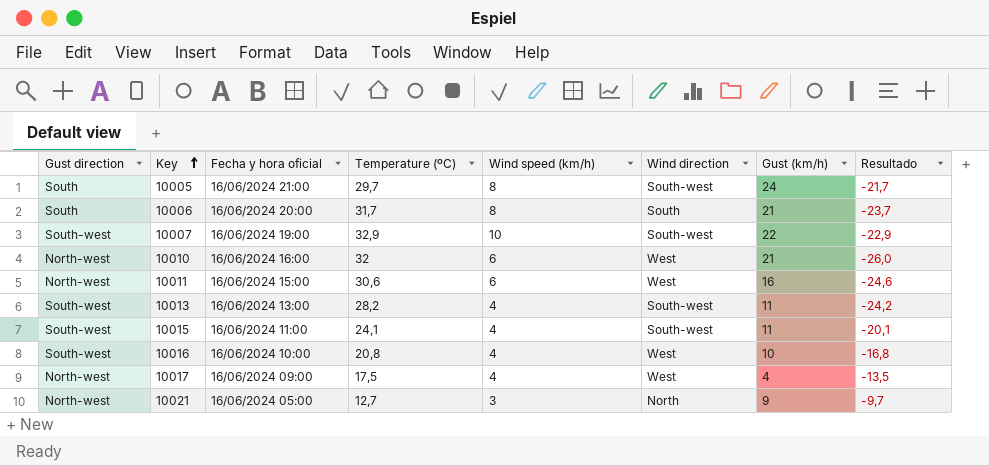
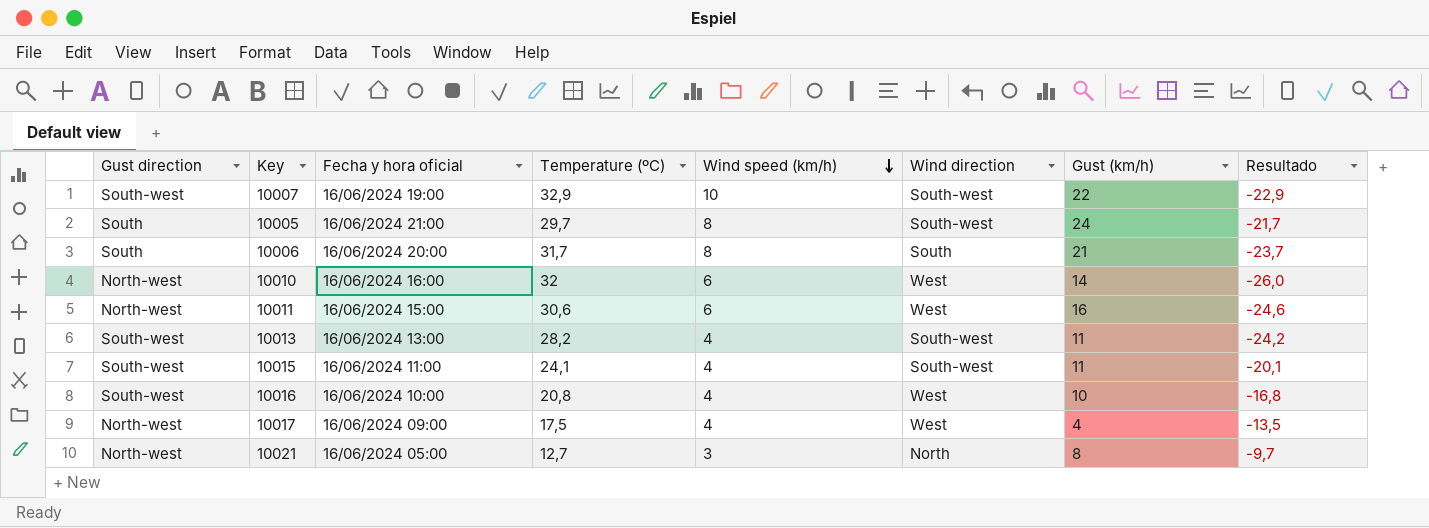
row order: Key ascending -> Wind speed (km/h) descending
10010 | Gust (km/h): 21 -> 14
10021 | Gust (km/h): 9 -> 8

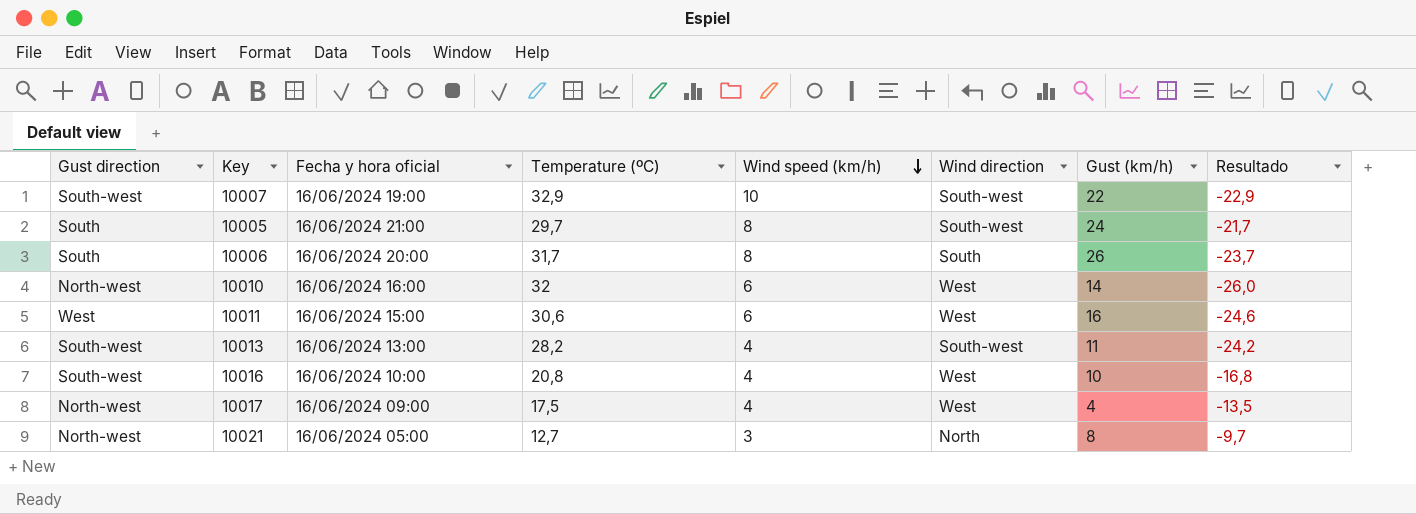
row 10015: South-west | 16/06/2024 11:00 | 24,1 | 4 | South-west | 11 | -20,1 -> none
10006 | Gust (km/h): 21 -> 26
10011 | Gust direction: North-west -> West

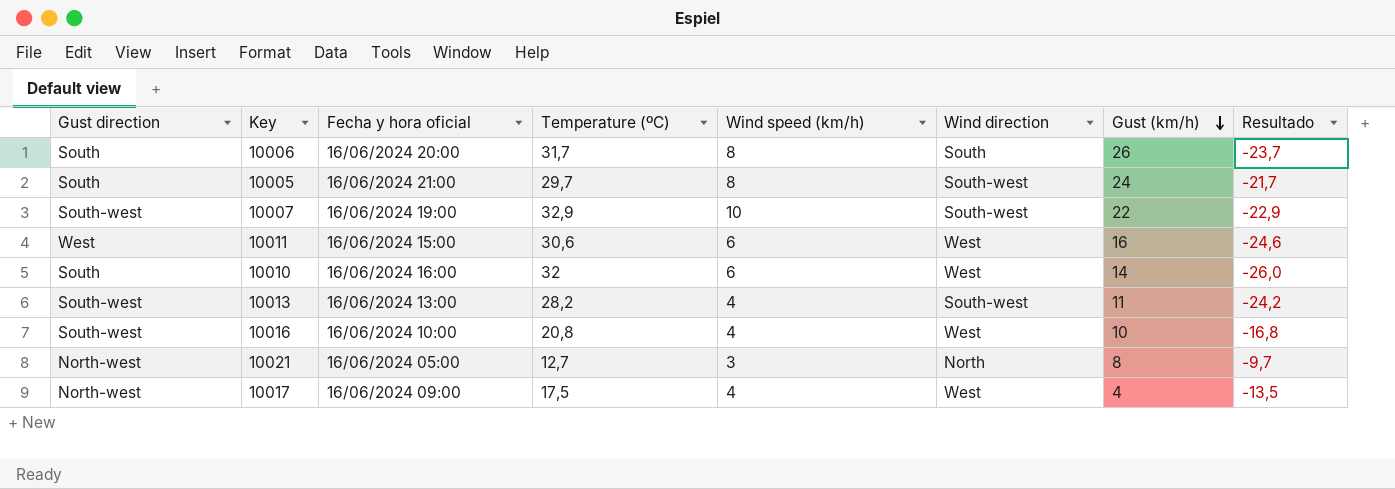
row order: Wind speed (km/h) descending -> Gust (km/h) descending
10010 | Gust direction: North-west -> South

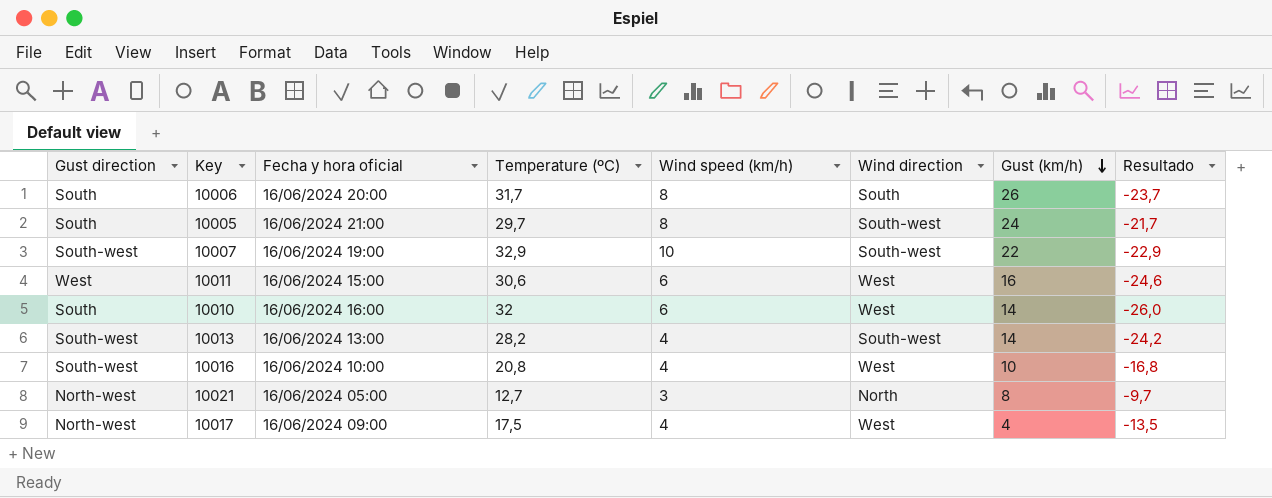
10013 | Gust (km/h): 11 -> 14

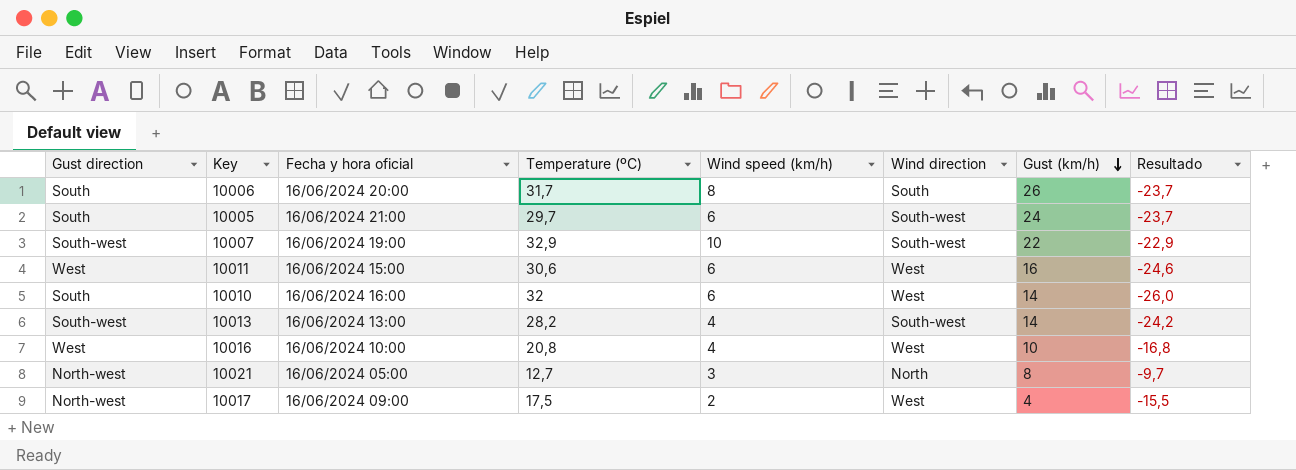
10005 | Wind speed (km/h): 8 -> 6
10005 | Resultado: -21,7 -> -23,7
10016 | Gust direction: South-west -> West
10017 | Wind speed (km/h): 4 -> 2
10017 | Resultado: -13,5 -> -15,5

